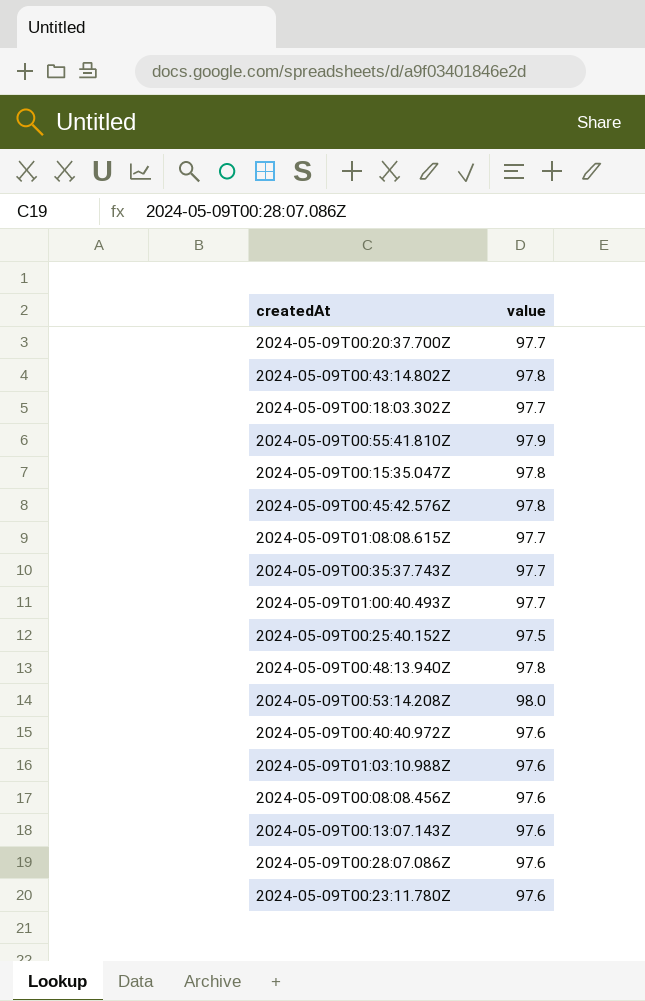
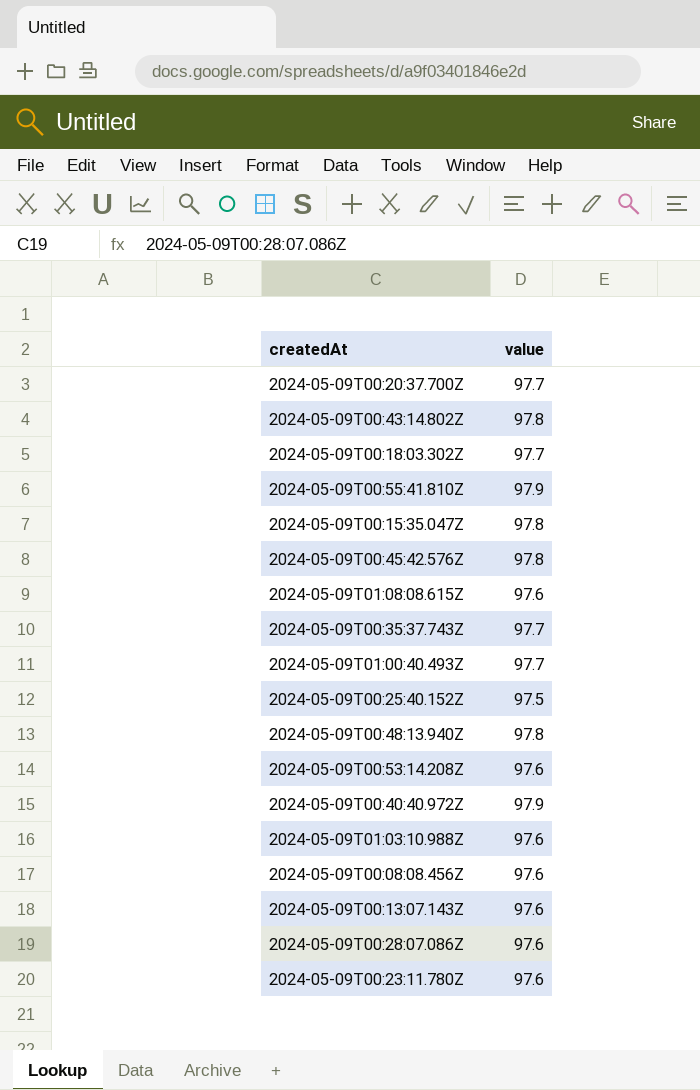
2024-05-09T01:08:08.615Z | value: 97.7 -> 97.6
2024-05-09T00:53:14.208Z | value: 98.0 -> 97.6
2024-05-09T00:40:40.972Z | value: 97.6 -> 97.9

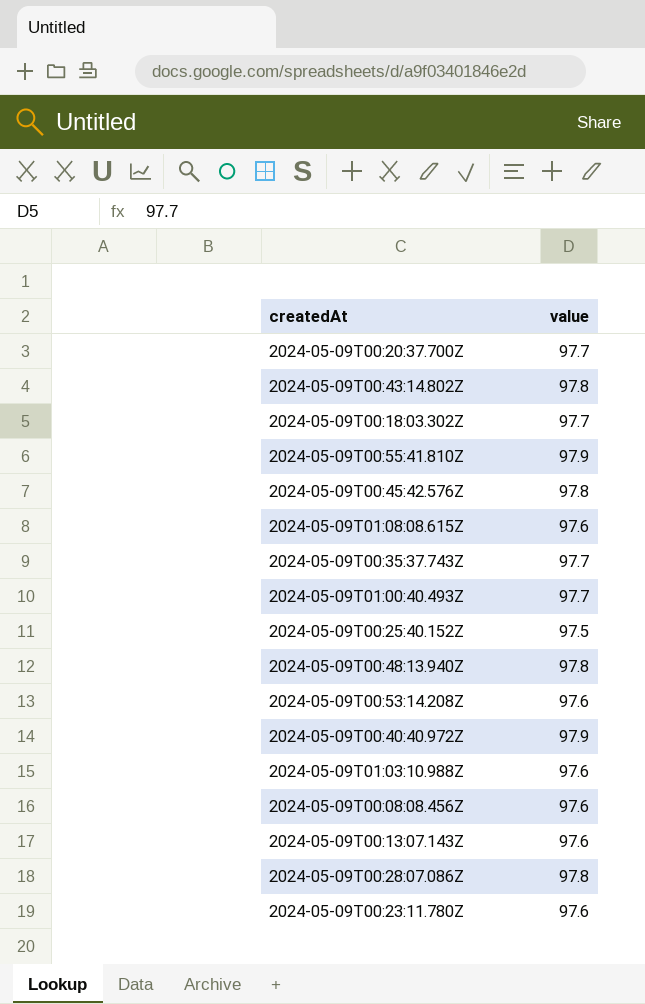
row 2024-05-09T00:15:35.047Z: 97.8 -> none
2024-05-09T00:28:07.086Z | value: 97.6 -> 97.8

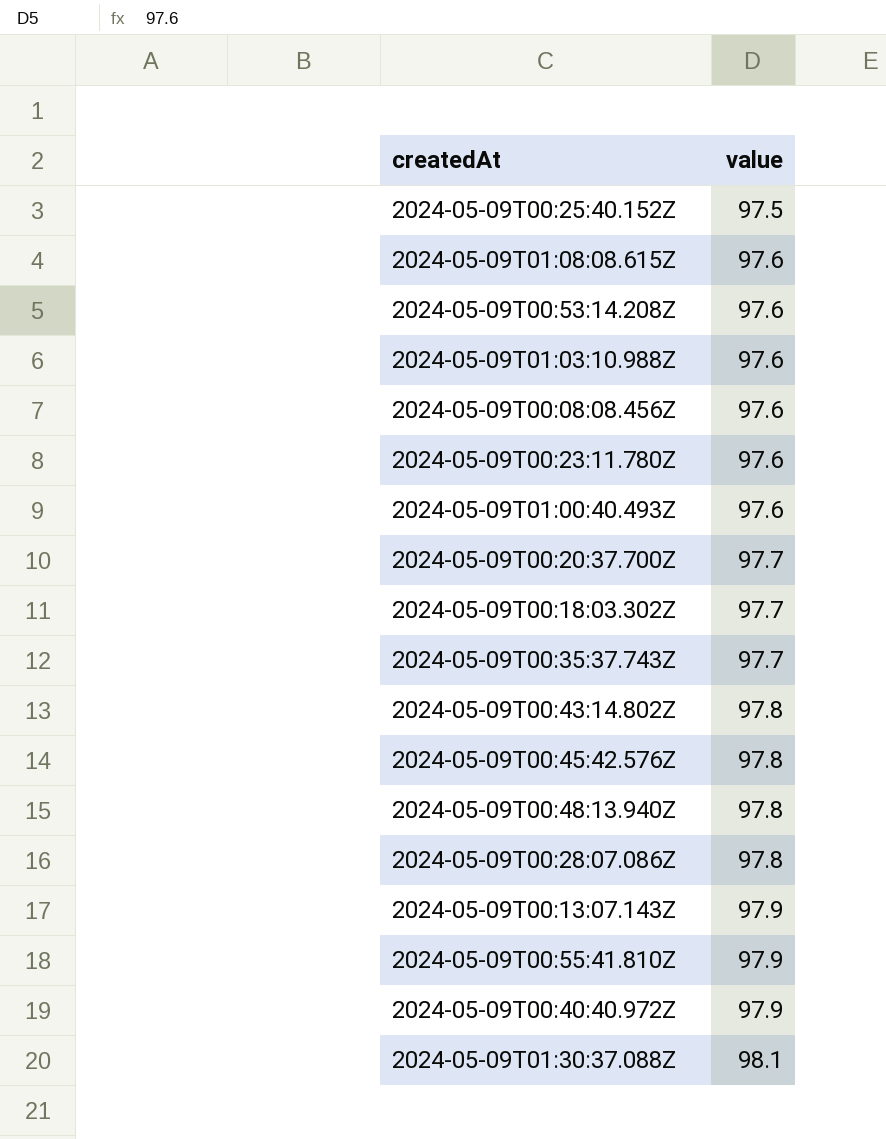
row order: none -> value ascending
2024-05-09T01:00:40.493Z | value: 97.7 -> 97.6
2024-05-09T00:13:07.143Z | value: 97.6 -> 97.9
row 2024-05-09T01:30:37.088Z: none -> 98.1

